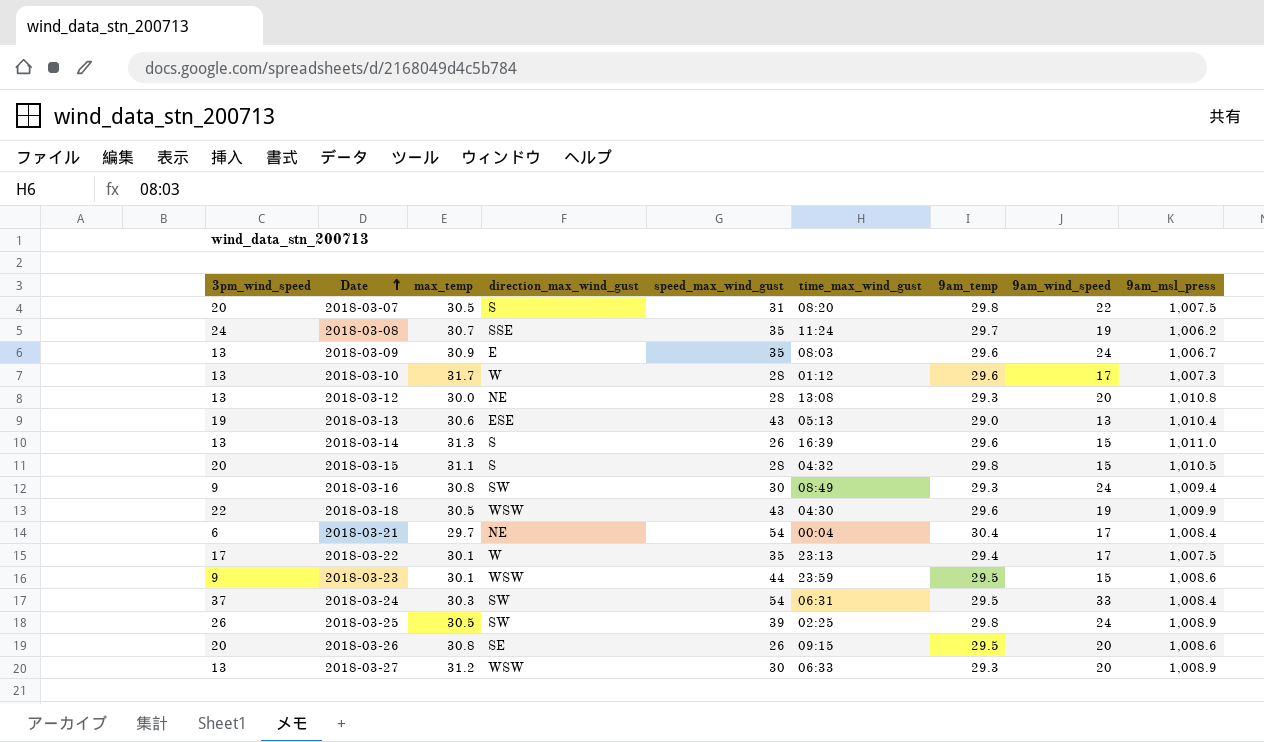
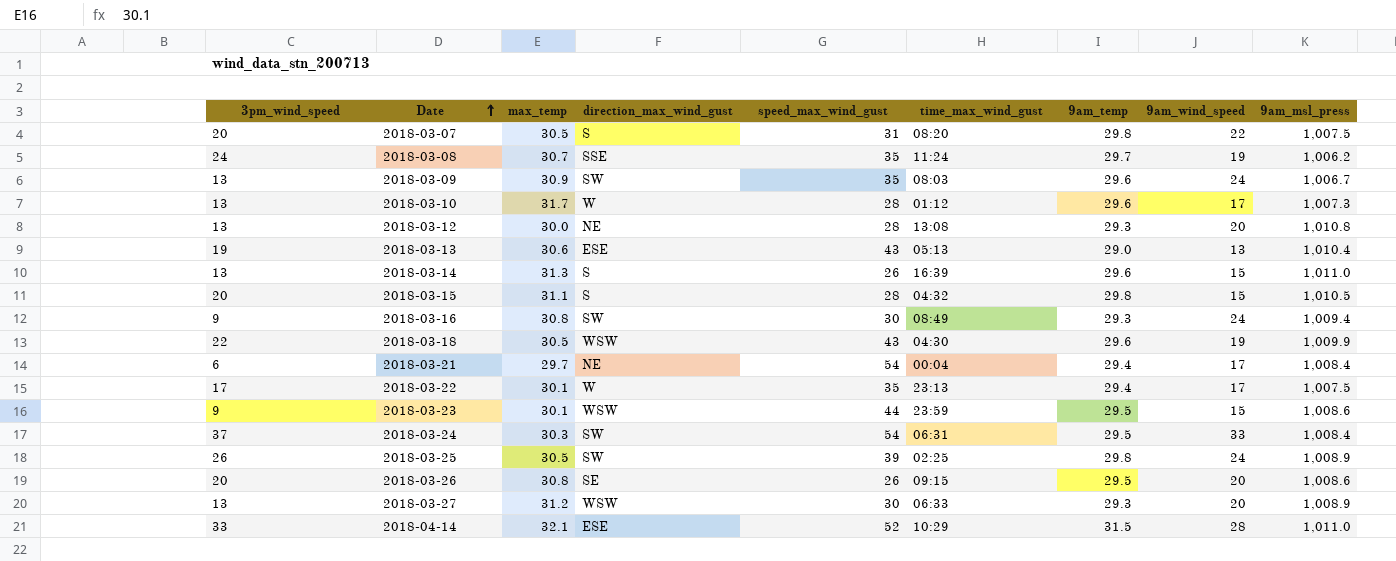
2018-03-09 | direction_max_wind_gust: E -> SW
2018-03-21 | 9am_temp: 30.4 -> 29.4
row 2018-04-14: none -> 33 | 32.1 | ESE | 52 | 10:29 | 31.5 | 28 | 1,011.0

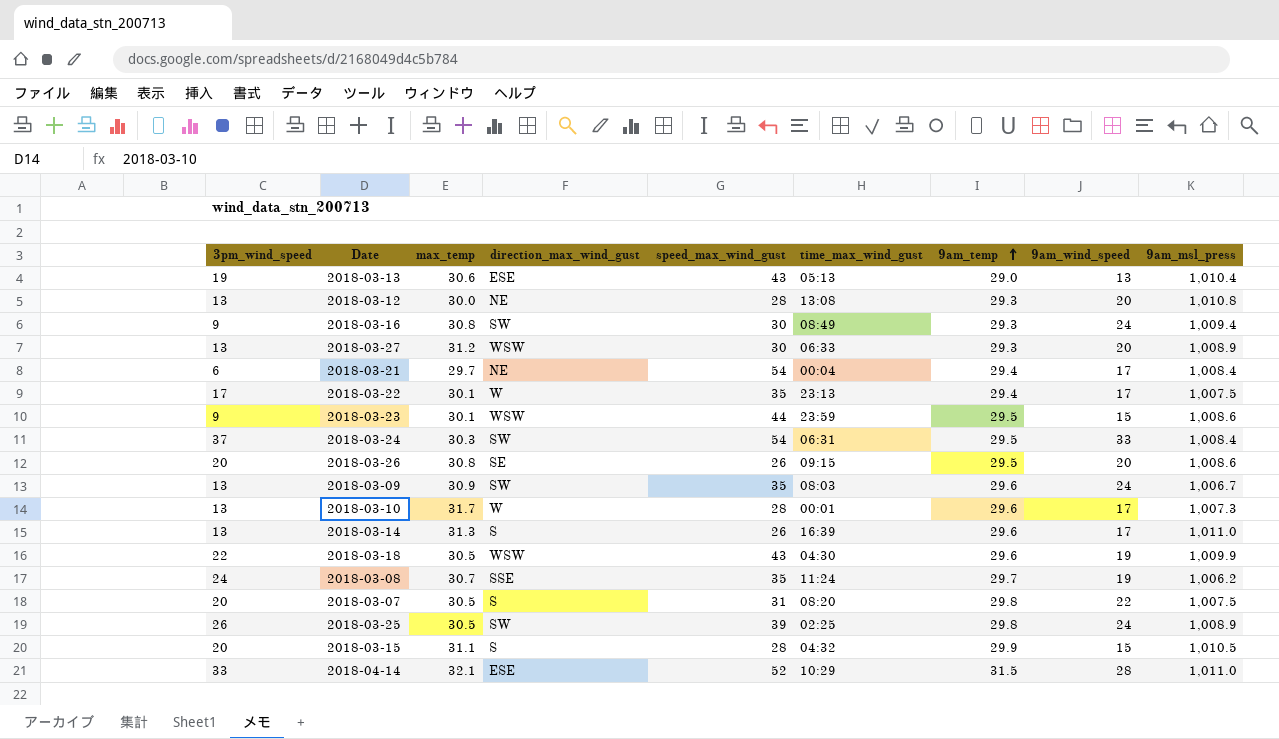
row order: Date ascending -> 9am_temp ascending
2018-03-10 | time_max_wind_gust: 01:12 -> 00:01
2018-03-14 | 9am_wind_speed: 15 -> 17
2018-03-15 | 9am_temp: 29.8 -> 29.9

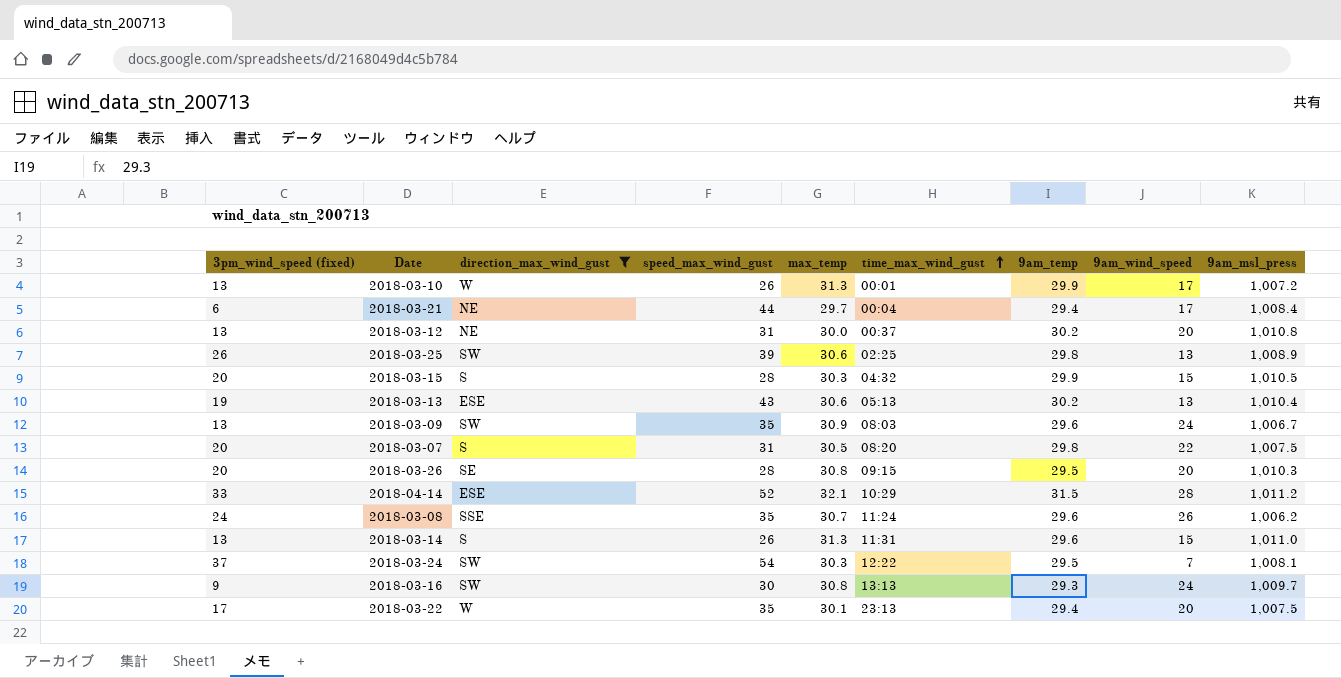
filter: none -> direction_max_wind_gust != WSW
row order: 9am_temp ascending -> time_max_wind_gust ascending
column name: 3pm_wind_speed -> 3pm_wind_speed (fixed)
column max_temp | position: 3 -> 5
2018-03-10 | speed_max_wind_gust: 28 -> 26
2018-03-10 | max_temp: 31.7 -> 31.3
2018-03-10 | 9am_temp: 29.6 -> 29.9
2018-03-10 | 9am_msl_press: 1,007.3 -> 1,007.2
2018-03-21 | speed_max_wind_gust: 54 -> 44
2018-03-12 | speed_max_wind_gust: 28 -> 31
2018-03-12 | time_max_wind_gust: 13:08 -> 00:37
2018-03-12 | 9am_temp: 29.3 -> 30.2
2018-03-25 | max_temp: 30.5 -> 30.6
2018-03-25 | 9am_wind_speed: 24 -> 13
2018-03-15 | max_temp: 31.1 -> 30.3
2018-03-13 | 9am_temp: 29.0 -> 30.2
2018-03-26 | speed_max_wind_gust: 26 -> 28
2018-03-26 | 9am_msl_press: 1,008.6 -> 1,010.3
2018-04-14 | 9am_msl_press: 1,011.0 -> 1,011.2
2018-03-08 | 9am_temp: 29.7 -> 29.6
2018-03-08 | 9am_wind_speed: 19 -> 26
2018-03-14 | time_max_wind_gust: 16:39 -> 11:31
2018-03-14 | 9am_wind_speed: 17 -> 15
2018-03-24 | time_max_wind_gust: 06:31 -> 12:22
2018-03-24 | 9am_wind_speed: 33 -> 7
2018-03-24 | 9am_msl_press: 1,008.4 -> 1,008.1
2018-03-16 | time_max_wind_gust: 08:49 -> 13:13
2018-03-16 | 9am_msl_press: 1,009.4 -> 1,009.7
2018-03-22 | 9am_wind_speed: 17 -> 20

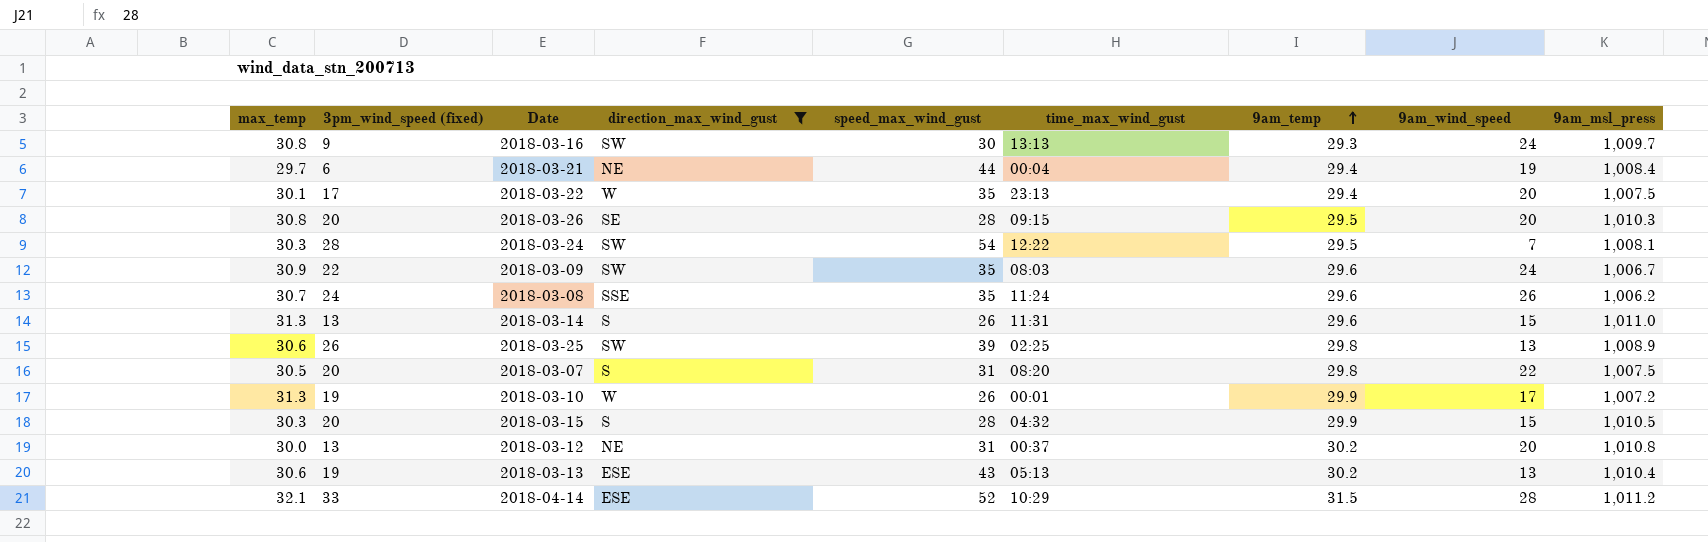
row order: time_max_wind_gust ascending -> 9am_temp ascending
column max_temp | position: 5 -> 1
2018-03-21 | 9am_wind_speed: 17 -> 19
2018-03-24 | 3pm_wind_speed (fixed): 37 -> 28
2018-03-09 | 3pm_wind_speed (fixed): 13 -> 22
2018-03-10 | 3pm_wind_speed (fixed): 13 -> 19

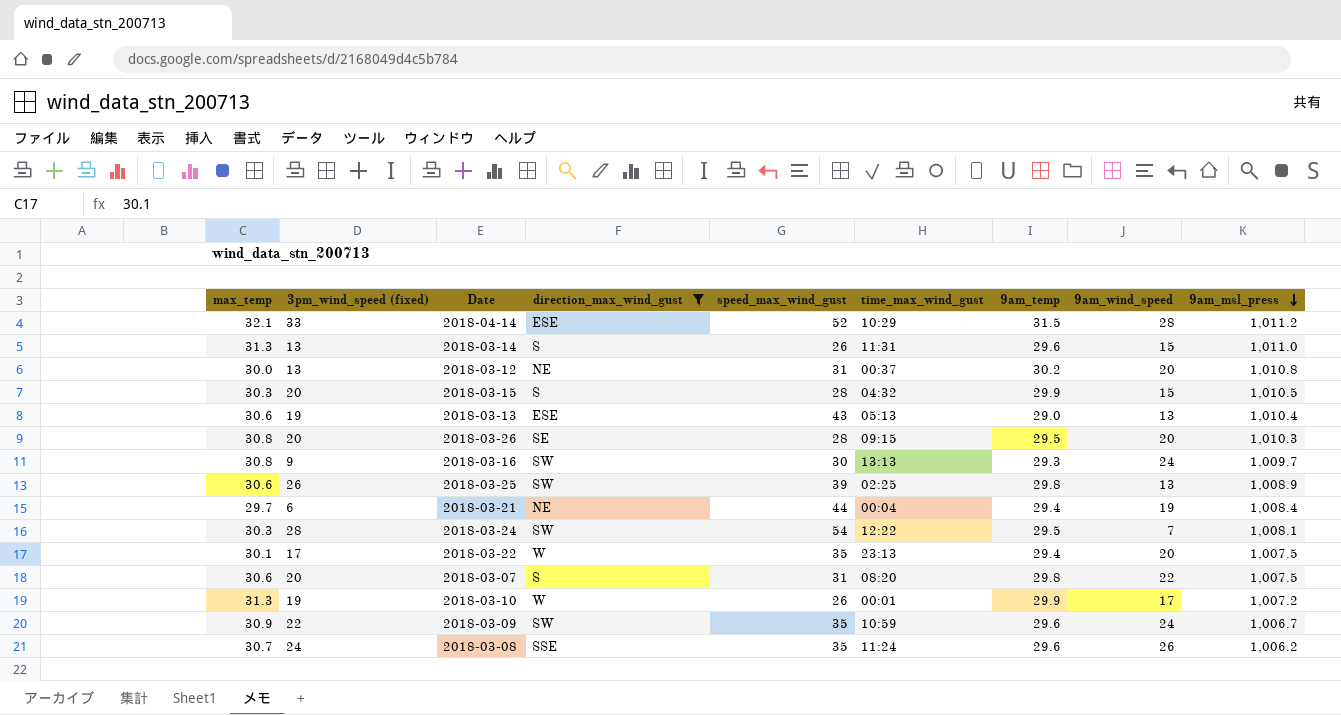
row order: 9am_temp ascending -> 9am_msl_press descending
2018-03-13 | 9am_temp: 30.2 -> 29.0
2018-03-07 | max_temp: 30.5 -> 30.6
2018-03-09 | time_max_wind_gust: 08:03 -> 10:59

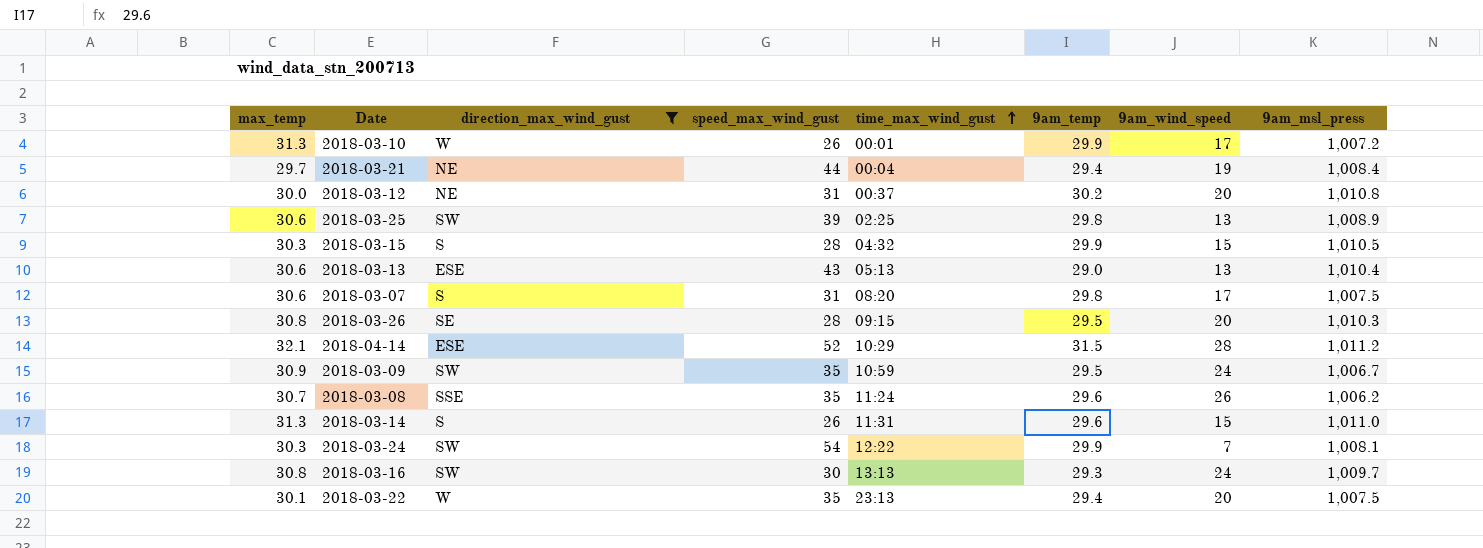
row order: 9am_msl_press descending -> time_max_wind_gust ascending
column 3pm_wind_speed (fixed) | position: 2 -> none
2018-03-07 | 9am_wind_speed: 22 -> 17
2018-03-09 | 9am_temp: 29.6 -> 29.5
2018-03-24 | 9am_temp: 29.5 -> 29.9

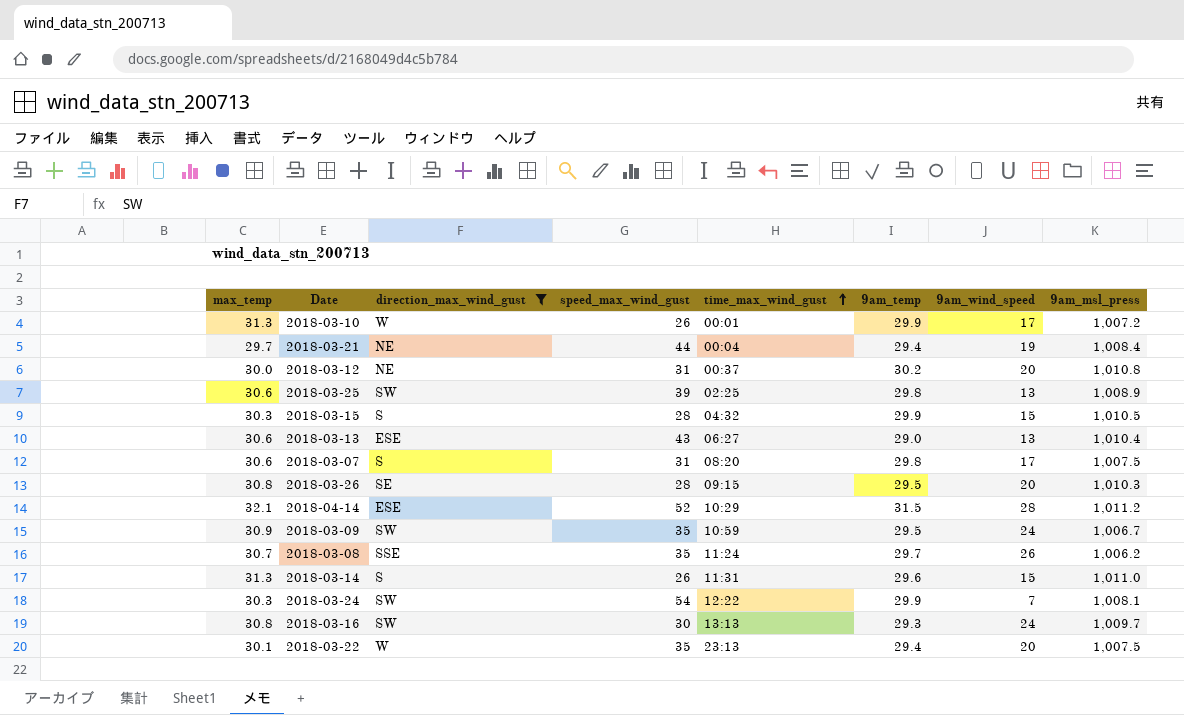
2018-03-13 | time_max_wind_gust: 05:13 -> 06:27
2018-03-08 | 9am_temp: 29.6 -> 29.7

